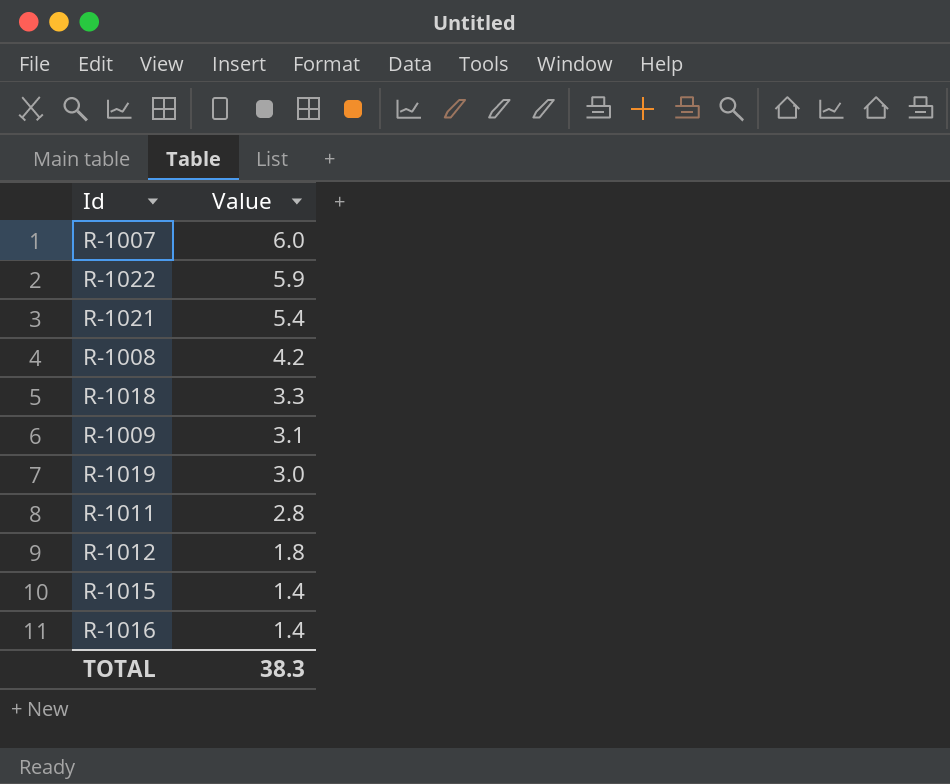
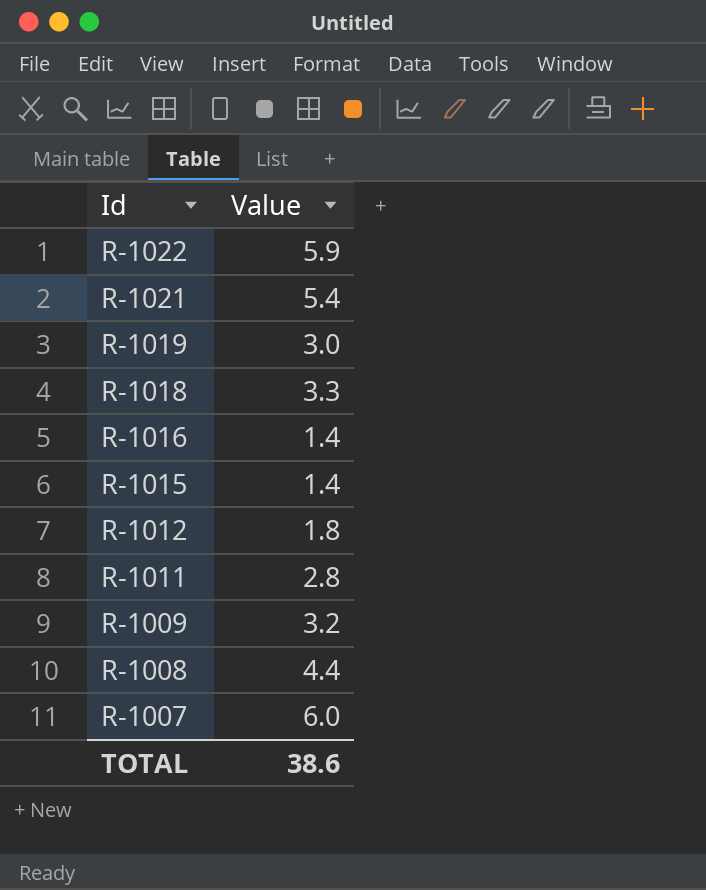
row order: Value descending -> Id descending
R-1009 | Value: 3.1 -> 3.2
R-1008 | Value: 4.2 -> 4.4
TOTAL | Value: 38.3 -> 38.6

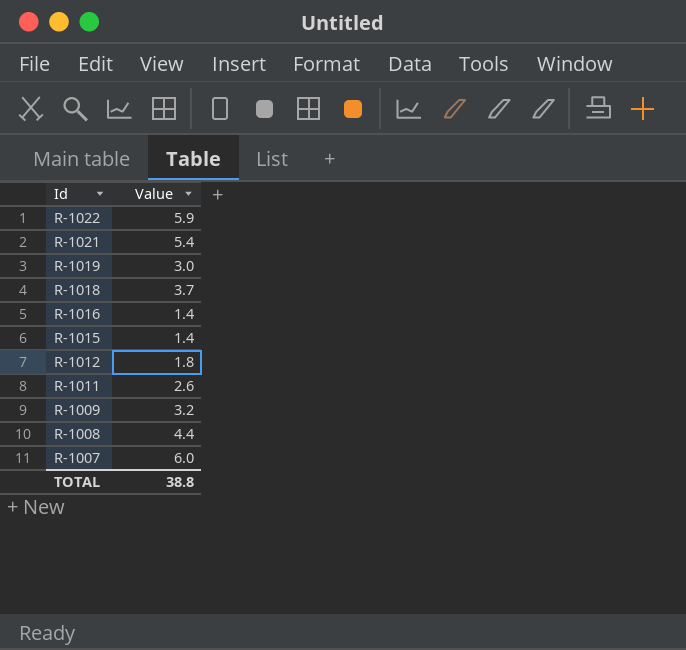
R-1018 | Value: 3.3 -> 3.7
R-1011 | Value: 2.8 -> 2.6
TOTAL | Value: 38.6 -> 38.8

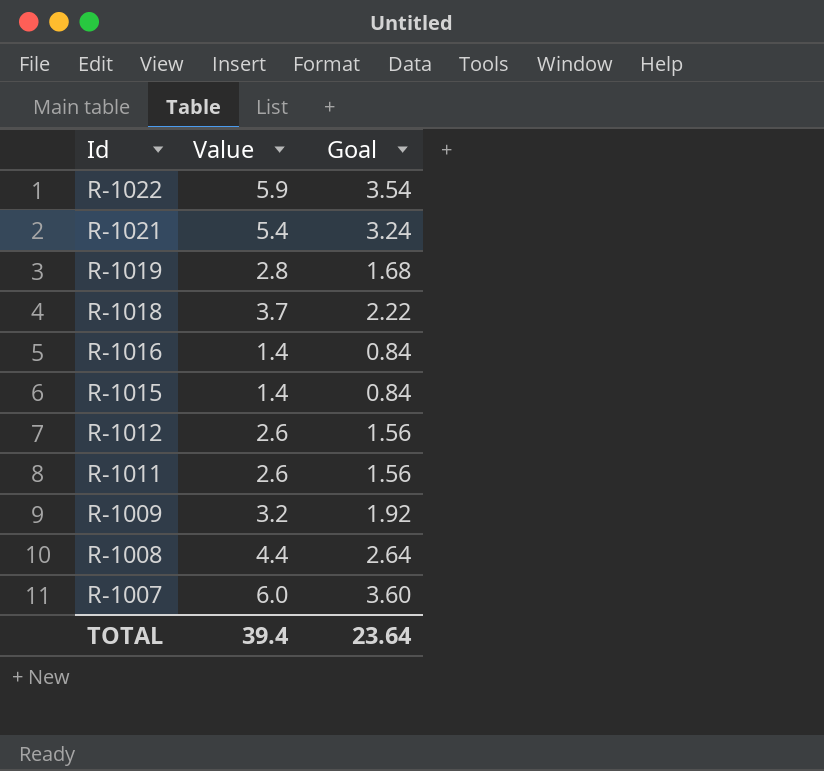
column Goal | formula: none -> [Value] * 0.6
R-1019 | Value: 3.0 -> 2.8
R-1012 | Value: 1.8 -> 2.6
TOTAL | Value: 38.8 -> 39.4

